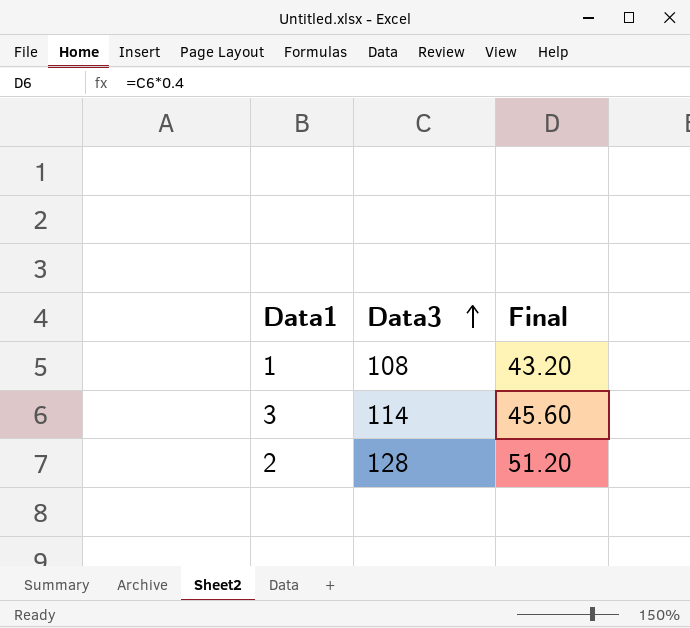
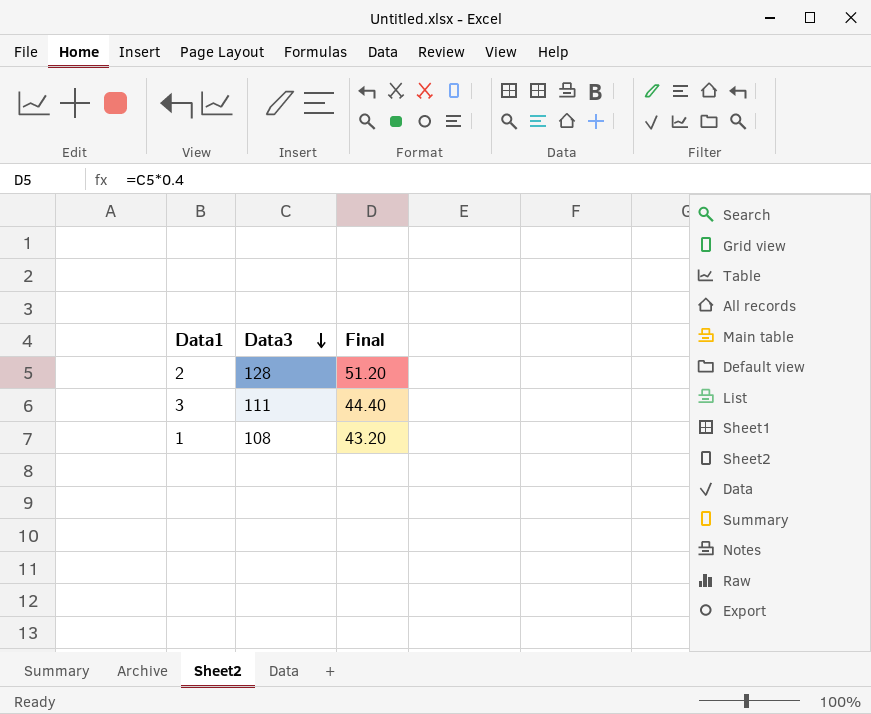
row order: Data3 ascending -> Data3 descending
3 | Data3: 114 -> 111
3 | Final: 45.60 -> 44.40

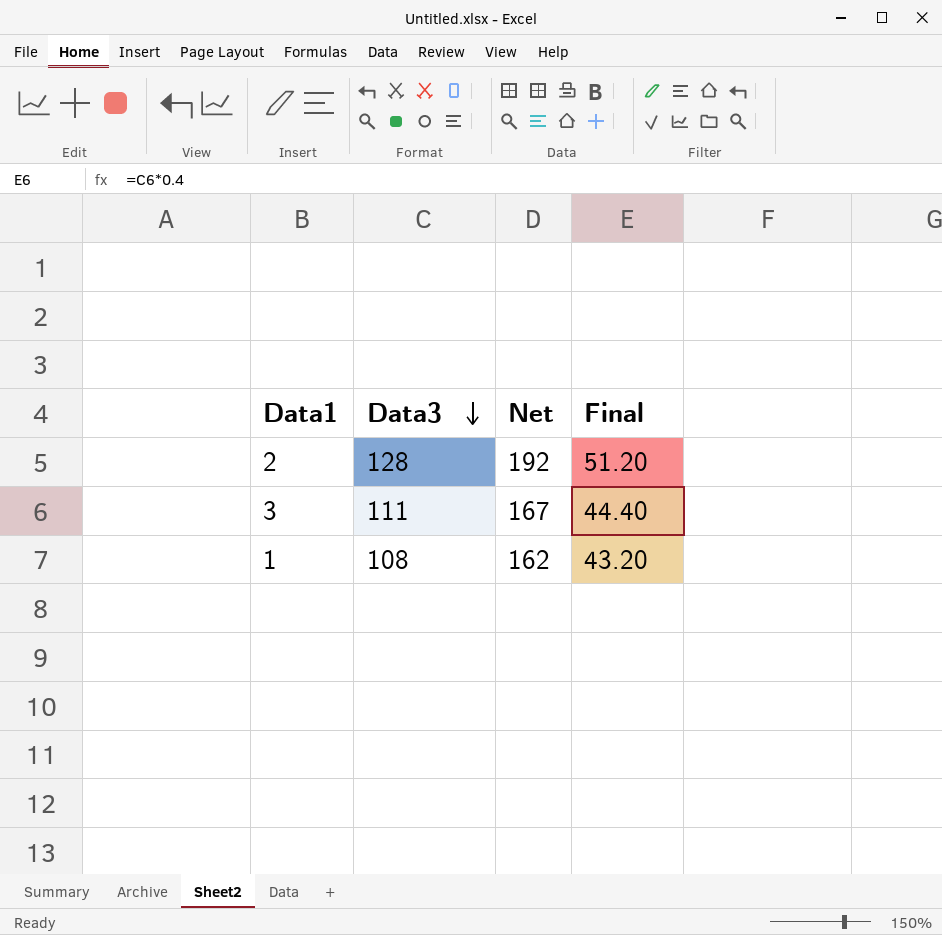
column Net | formula: none -> [Data3] * 1.5

